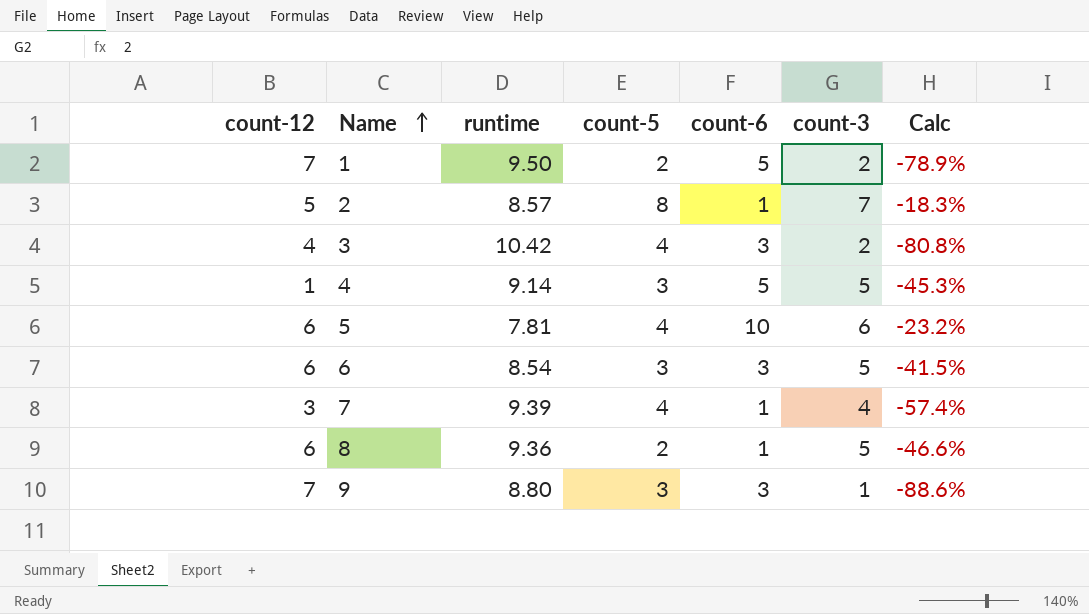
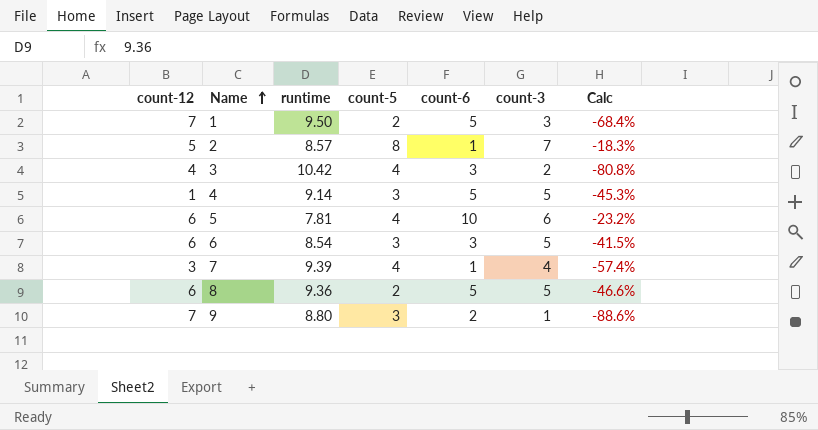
1 | count-3: 2 -> 3
1 | Calc: -78.9% -> -68.4%
8 | count-6: 1 -> 5
9 | count-6: 3 -> 2

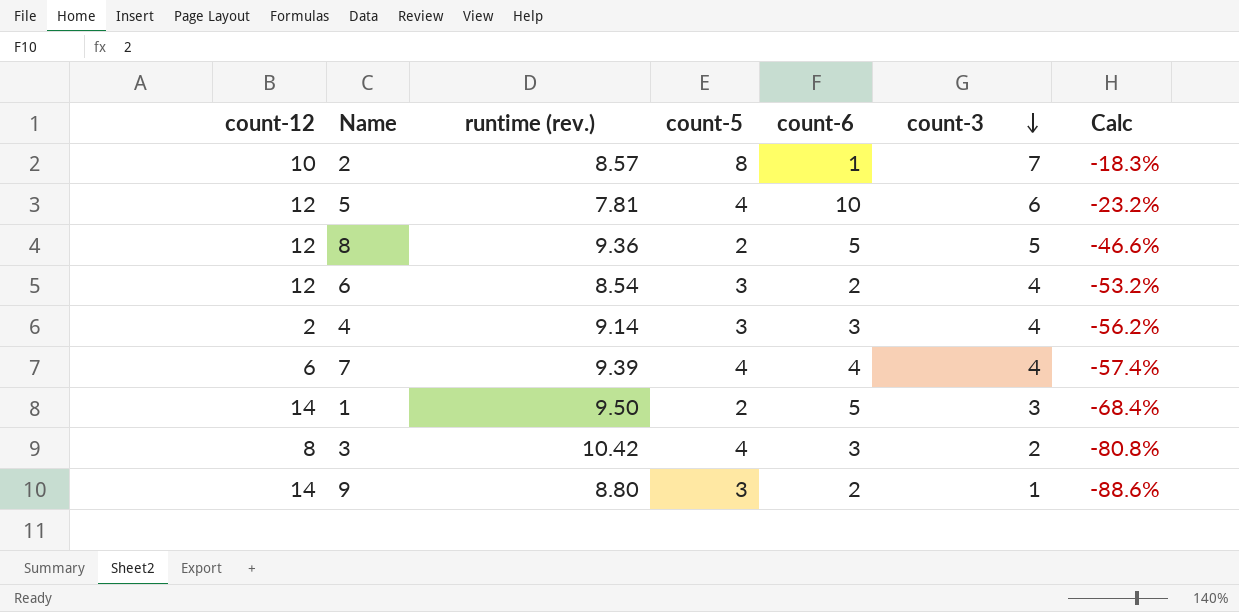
row order: Name ascending -> count-3 descending
column name: runtime -> runtime (rev.)
2 | count-12: 5 -> 10
5 | count-12: 6 -> 12
8 | count-12: 6 -> 12
6 | count-12: 6 -> 12
6 | count-6: 3 -> 2
6 | count-3: 5 -> 4
6 | Calc: -41.5% -> -53.2%
4 | count-12: 1 -> 2
4 | count-6: 5 -> 3
4 | count-3: 5 -> 4
4 | Calc: -45.3% -> -56.2%
7 | count-12: 3 -> 6
7 | count-6: 1 -> 4
1 | count-12: 7 -> 14
3 | count-12: 4 -> 8
9 | count-12: 7 -> 14

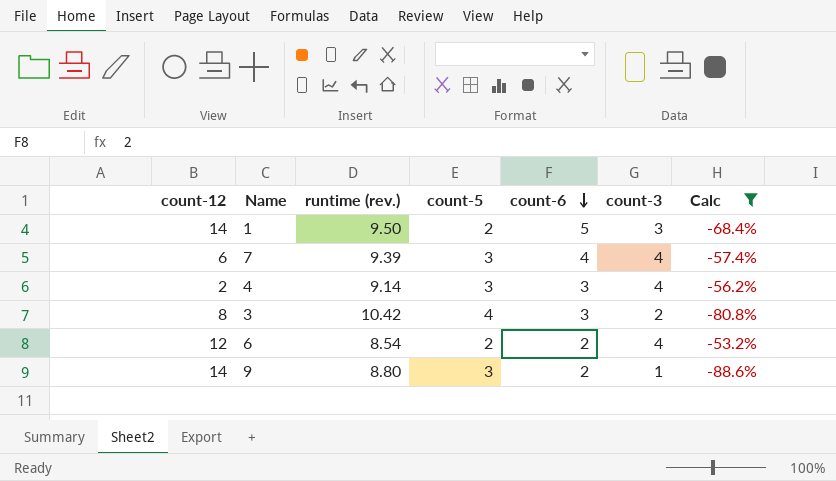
filter: none -> Calc <= -53.2%
row order: count-3 descending -> count-6 descending
7 | count-5: 4 -> 3
6 | count-5: 3 -> 2

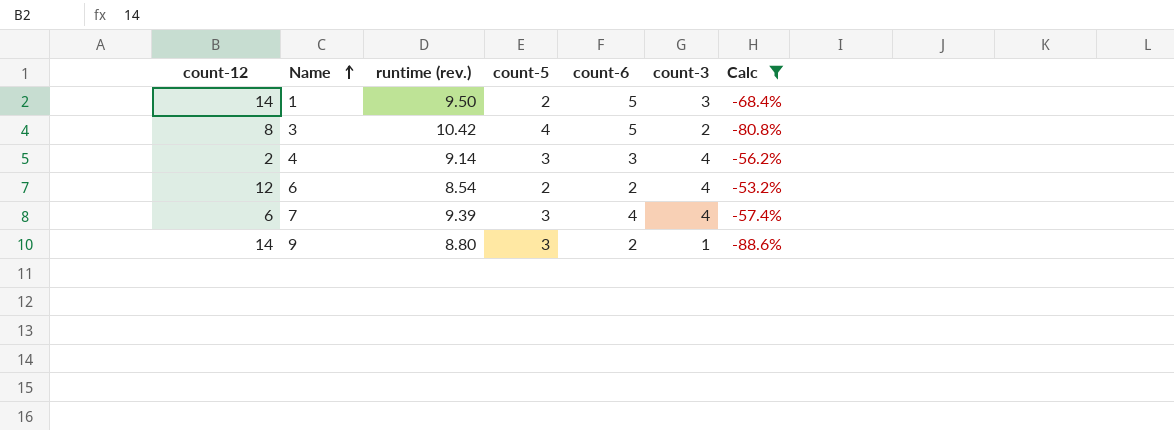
row order: count-6 descending -> Name ascending
3 | count-6: 3 -> 5

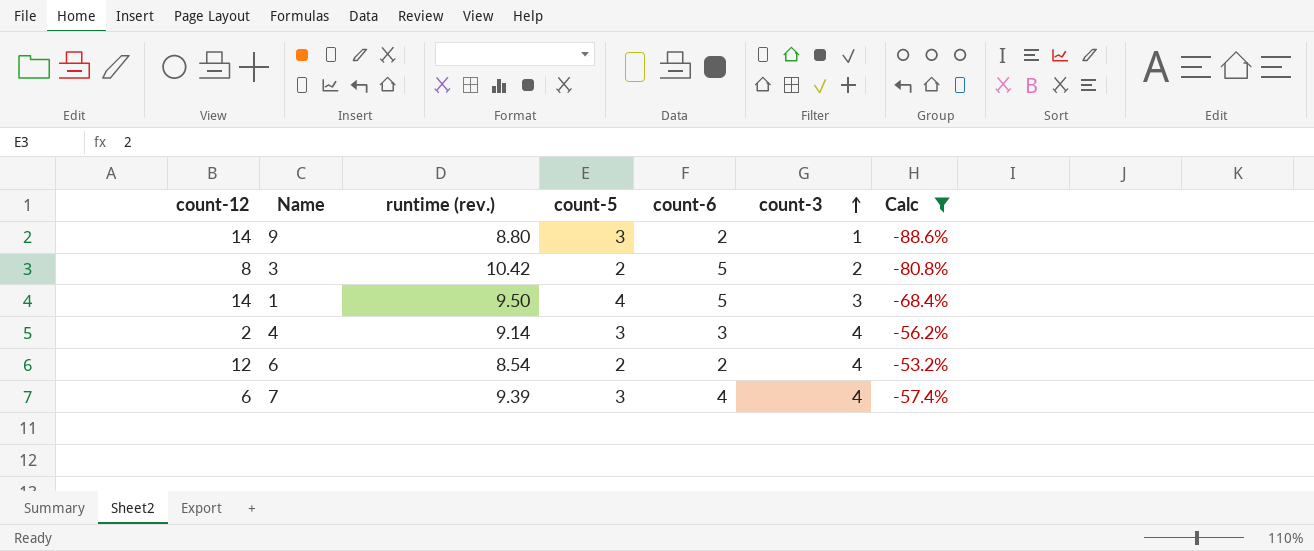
row order: Name ascending -> count-3 ascending
3 | count-5: 4 -> 2
1 | count-5: 2 -> 4

